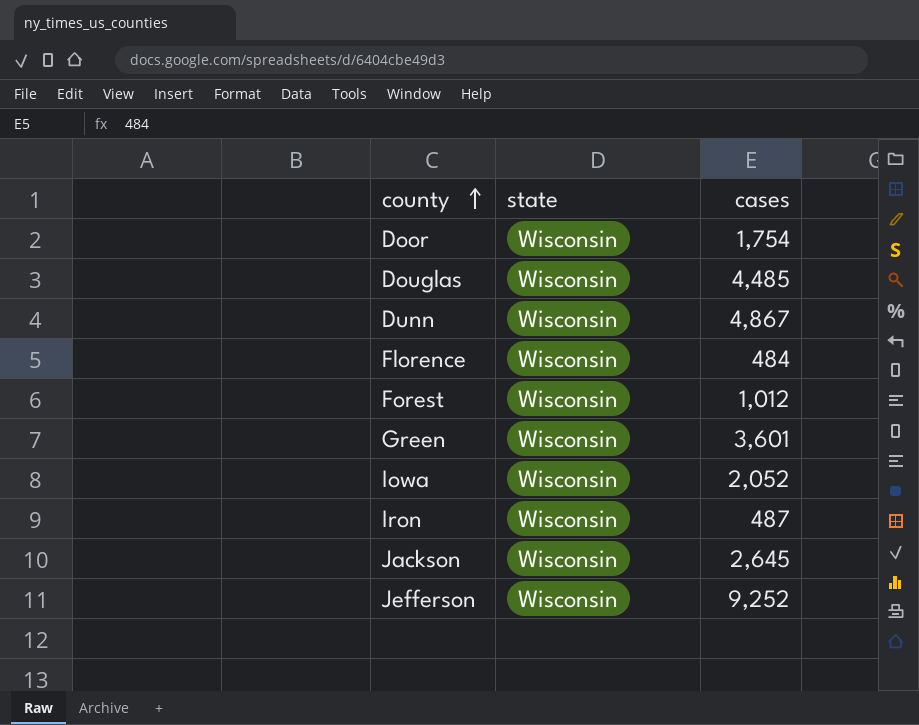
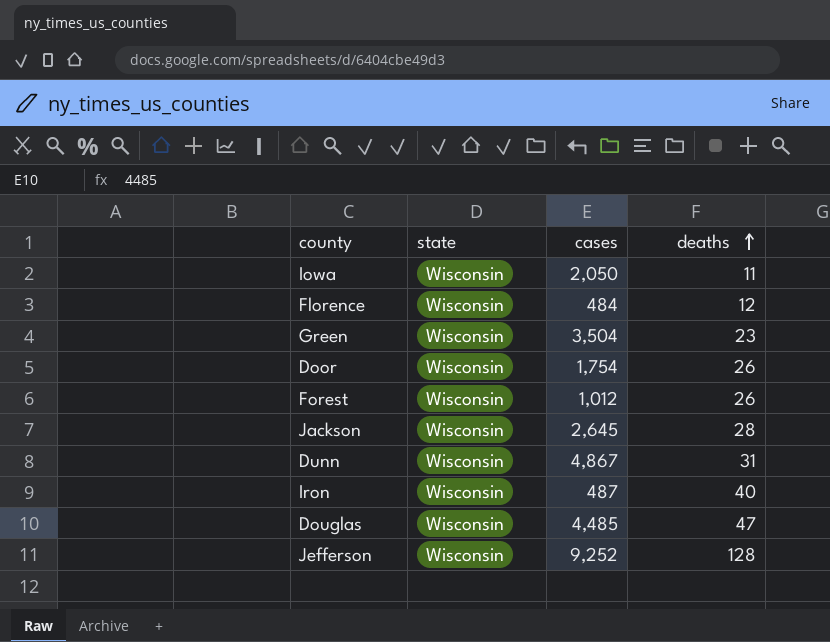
row order: county ascending -> deaths ascending
column deaths | position: none -> 4
Iowa | cases: 2,052 -> 2,050
Green | cases: 3,601 -> 3,504

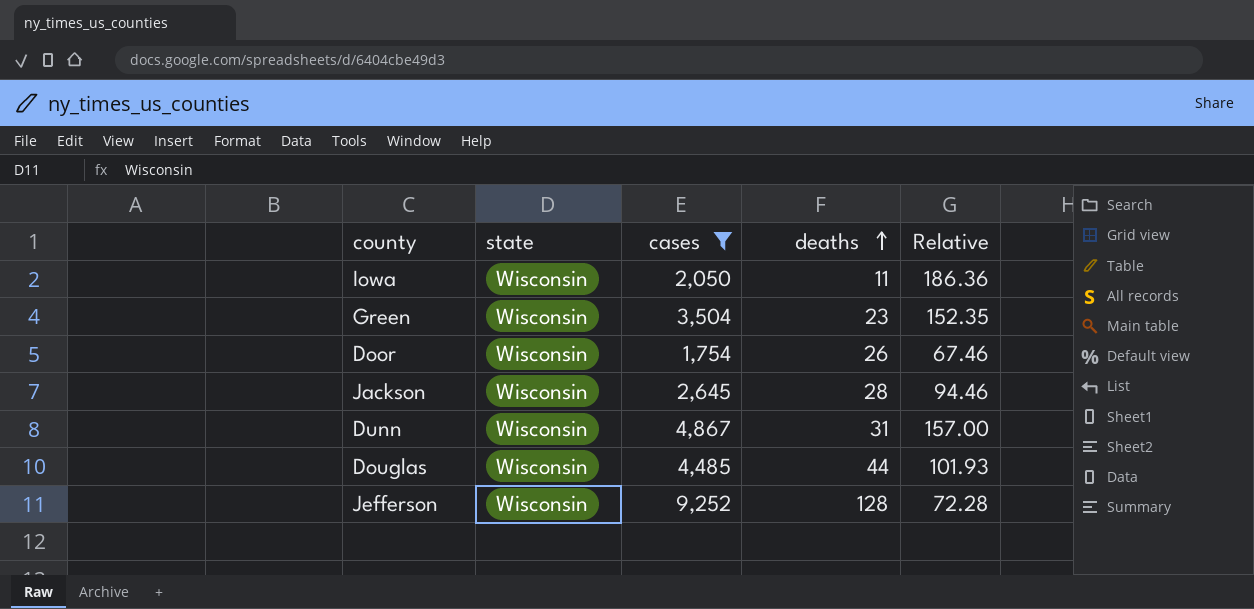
filter: none -> cases >= 1,754
column Relative | formula: none -> [cases] / [deaths]
Douglas | deaths: 47 -> 44

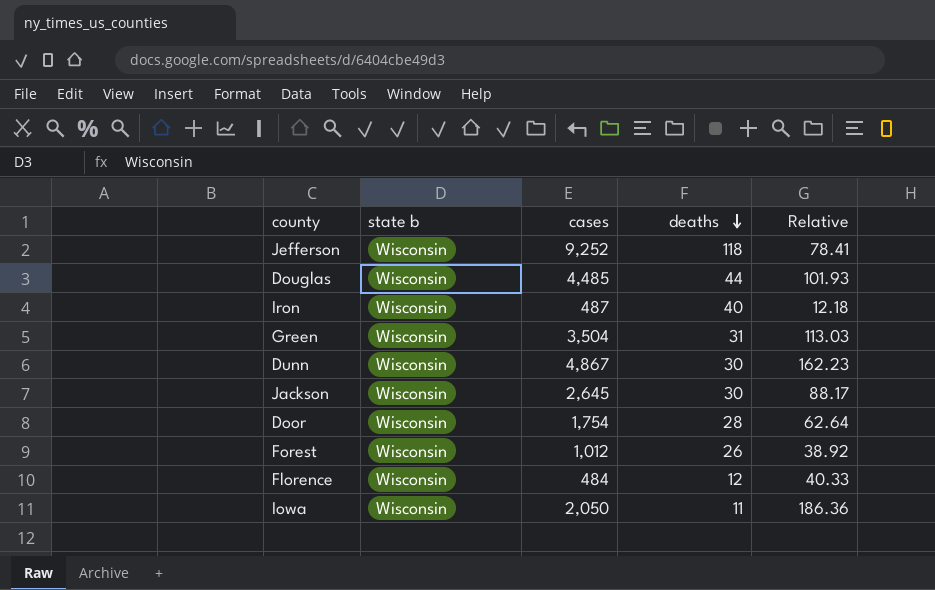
filter: cases >= 1,754 -> none
row order: deaths ascending -> deaths descending
column name: state -> state b
Jefferson | deaths: 128 -> 118
Jefferson | Relative: 72.28 -> 78.41
Green | deaths: 23 -> 31
Green | Relative: 152.35 -> 113.03
Dunn | deaths: 31 -> 30
Dunn | Relative: 157.00 -> 162.23
Jackson | deaths: 28 -> 30
Jackson | Relative: 94.46 -> 88.17
Door | deaths: 26 -> 28
Door | Relative: 67.46 -> 62.64

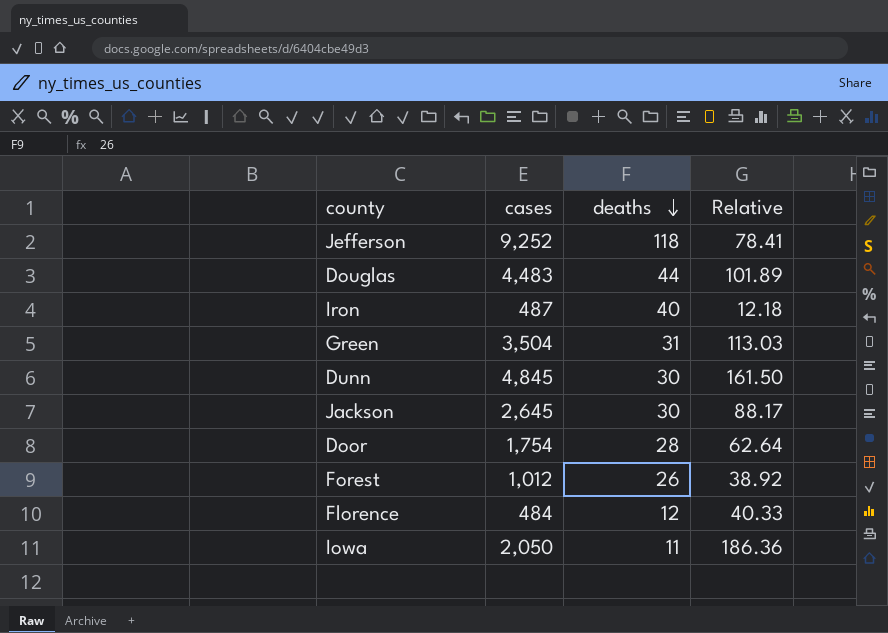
column state b | position: 2 -> none
Douglas | cases: 4,485 -> 4,483
Douglas | Relative: 101.93 -> 101.89
Dunn | cases: 4,867 -> 4,845
Dunn | Relative: 162.23 -> 161.50

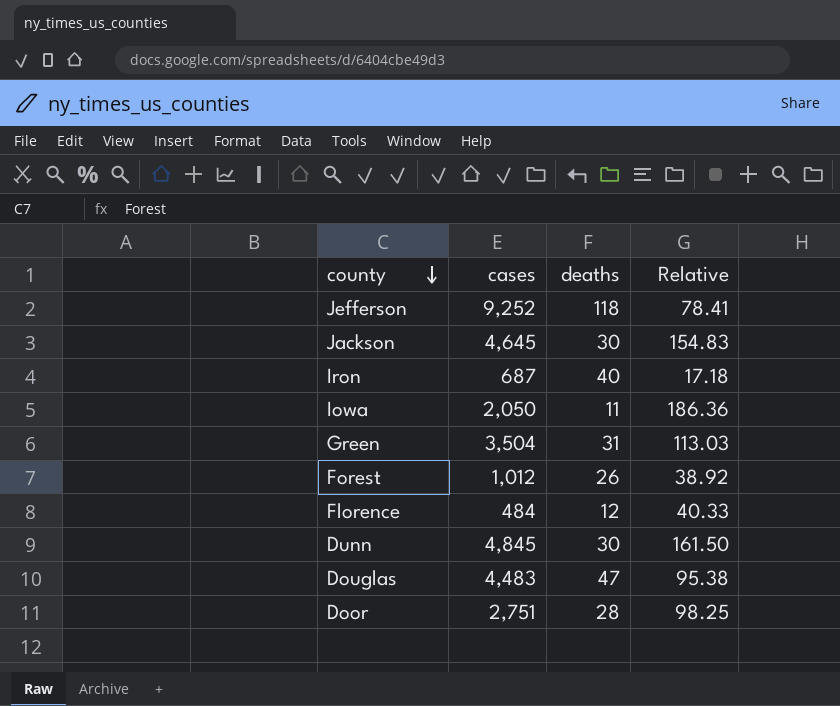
row order: deaths descending -> county descending
Jackson | cases: 2,645 -> 4,645
Jackson | Relative: 88.17 -> 154.83
Iron | cases: 487 -> 687
Iron | Relative: 12.18 -> 17.18
Douglas | deaths: 44 -> 47
Douglas | Relative: 101.89 -> 95.38
Door | cases: 1,754 -> 2,751
Door | Relative: 62.64 -> 98.25

